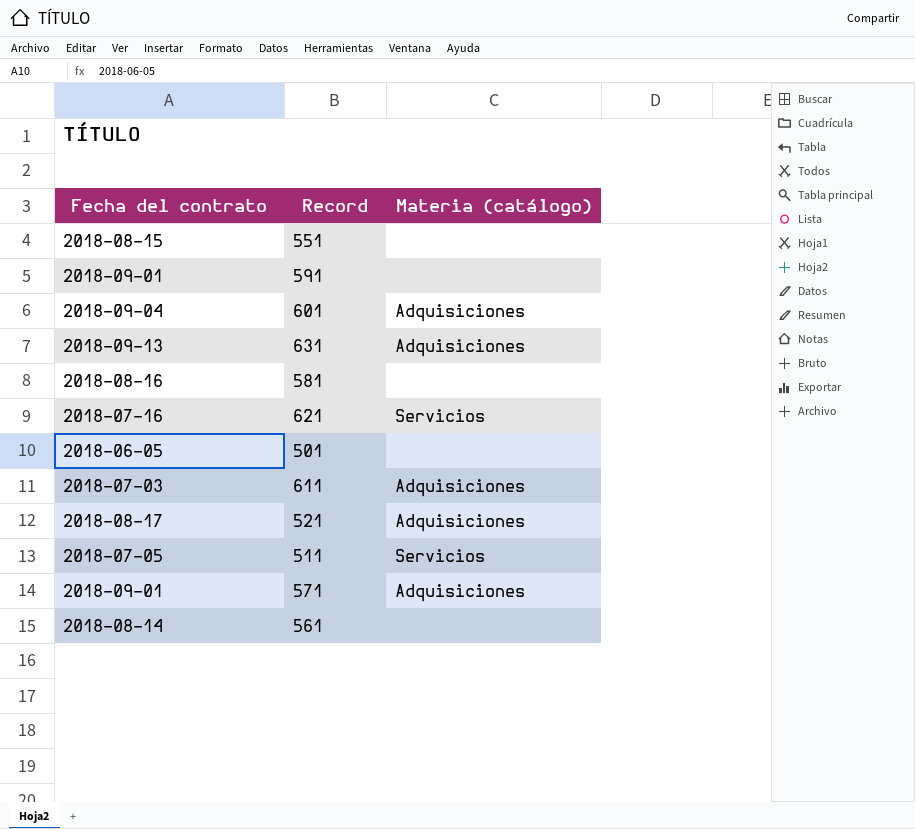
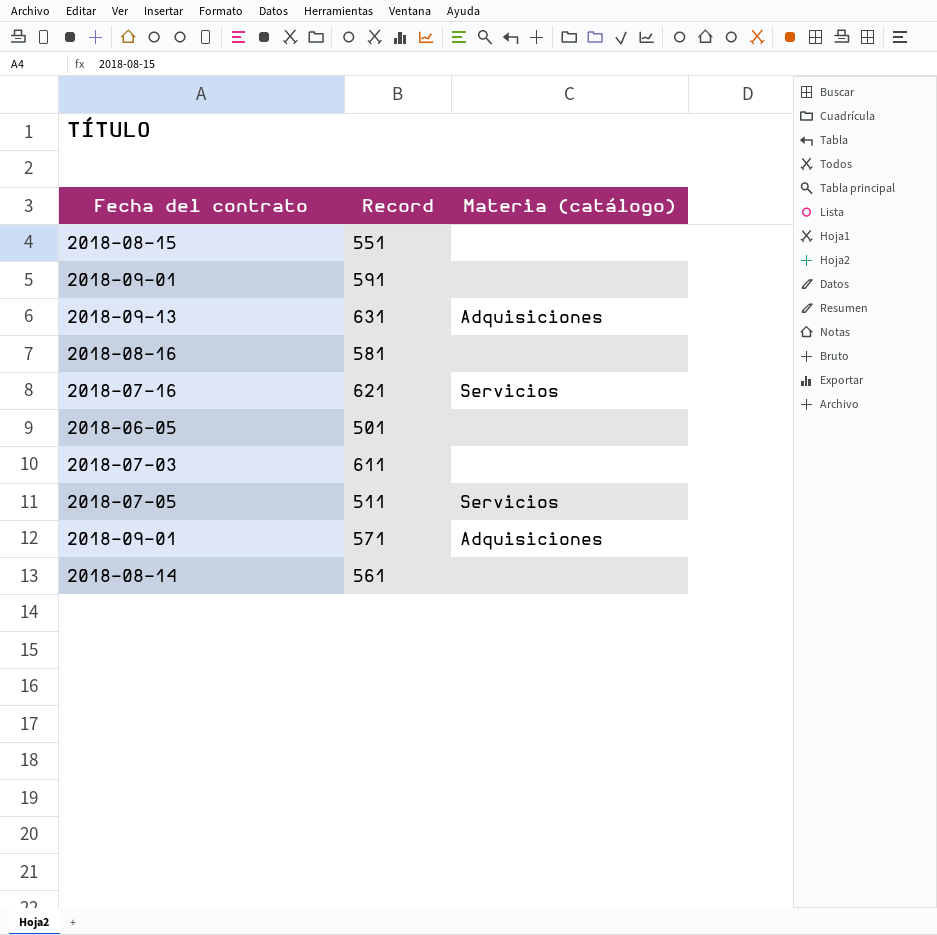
row 601: 2018-09-04 | Adquisiciones -> none
row 521: 2018-08-17 | Adquisiciones -> none
611 | Materia (catálogo): Adquisiciones -> none

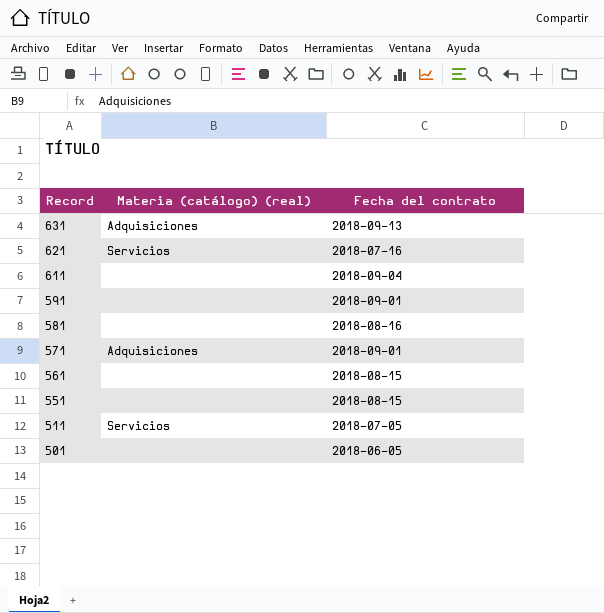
row order: none -> Record descending
column name: Materia (catálogo) -> Materia (catálogo) (real)
column Fecha del contrato | position: 1 -> 3
611 | Fecha del contrato: 2018-07-03 -> 2018-09-04
561 | Fecha del contrato: 2018-08-14 -> 2018-08-15

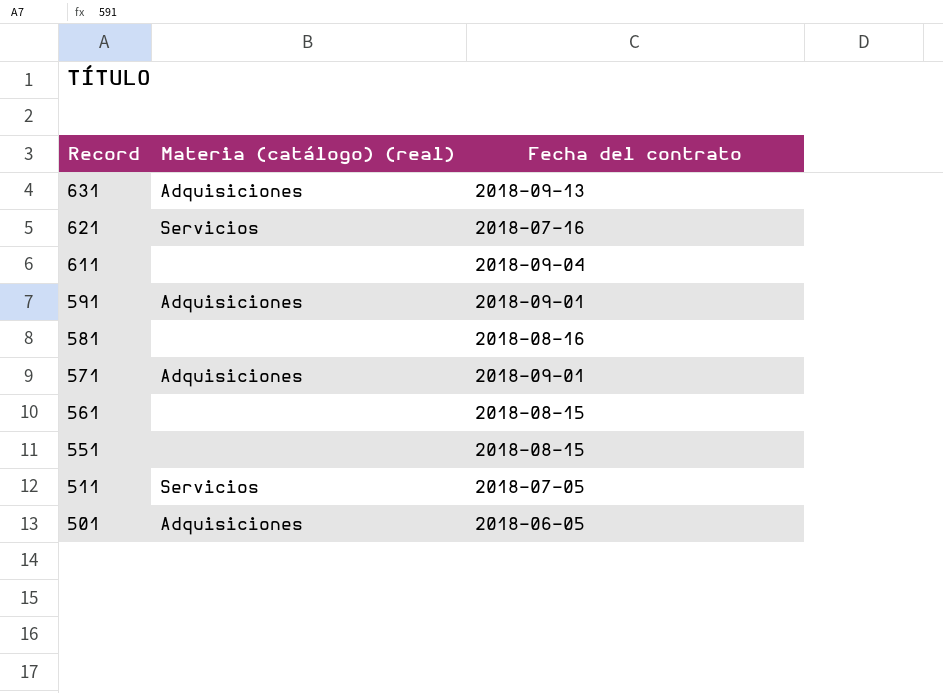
591 | Materia (catálogo) (real): none -> Adquisiciones
501 | Materia (catálogo) (real): none -> Adquisiciones

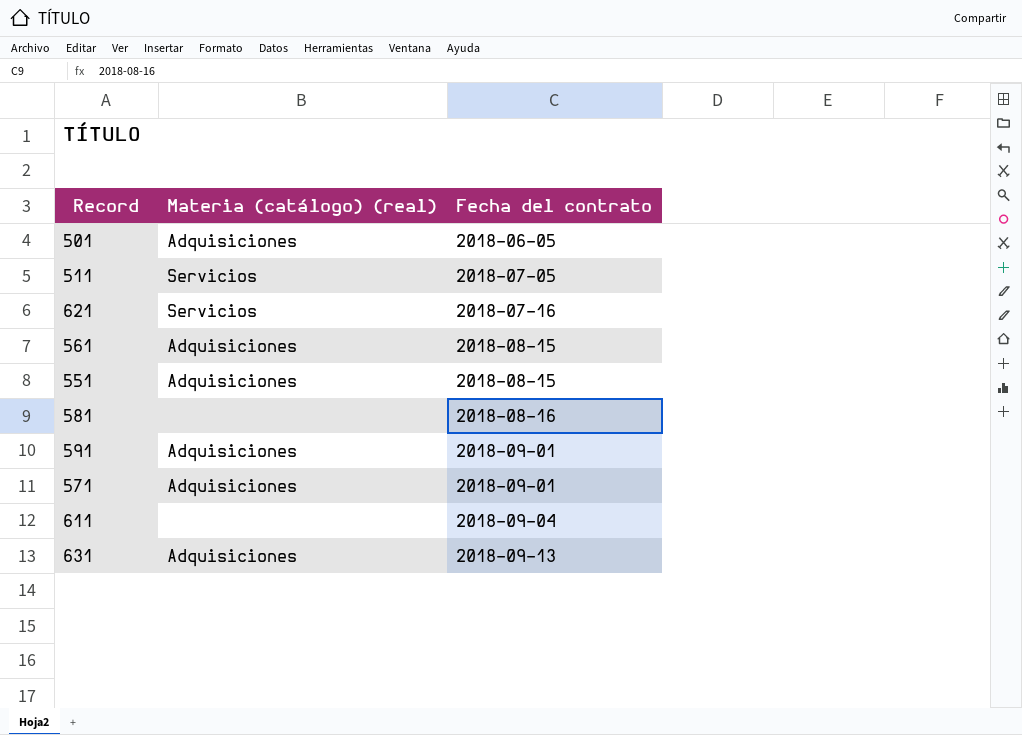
row order: Record descending -> Fecha del contrato ascending
561 | Materia (catálogo) (real): none -> Adquisiciones
551 | Materia (catálogo) (real): none -> Adquisiciones

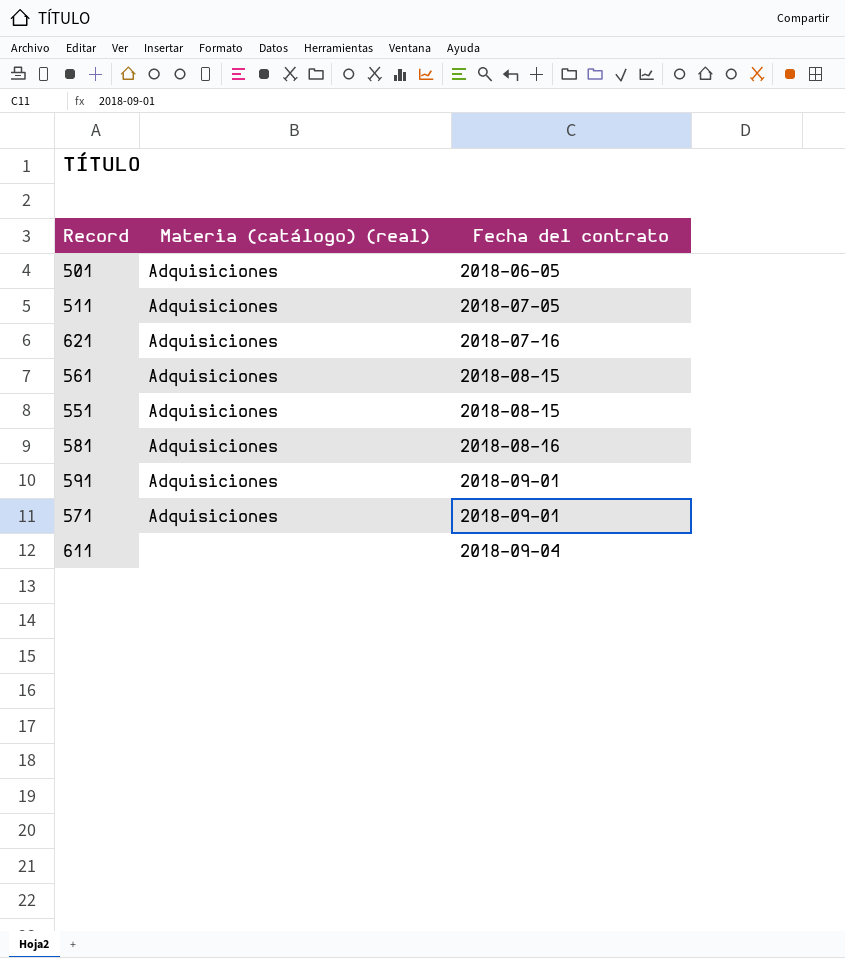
row 631: Adquisiciones | 2018-09-13 -> none
511 | Materia (catálogo) (real): Servicios -> Adquisiciones
621 | Materia (catálogo) (real): Servicios -> Adquisiciones
581 | Materia (catálogo) (real): none -> Adquisiciones

